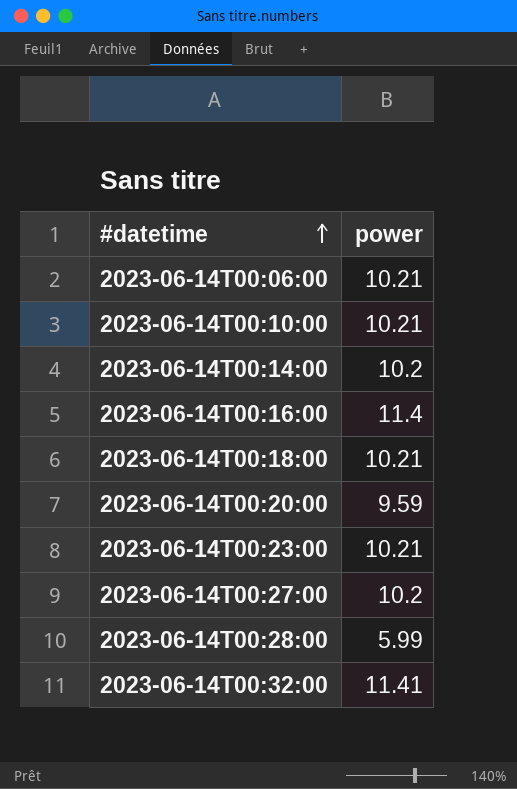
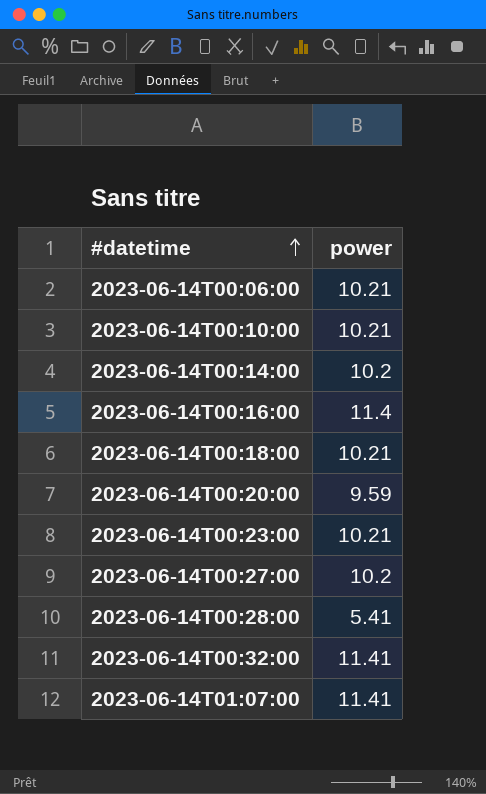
2023-06-14T00:28:00 | power: 5.99 -> 5.41
row 2023-06-14T01:07:00: none -> 11.41

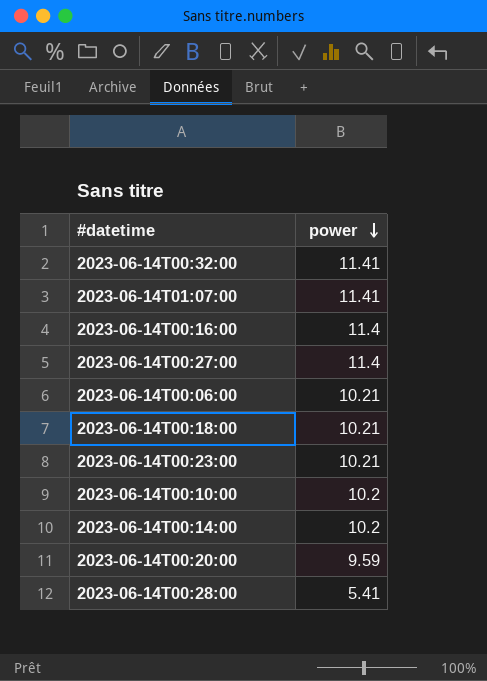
row order: #datetime ascending -> power descending
2023-06-14T00:27:00 | power: 10.2 -> 11.4
2023-06-14T00:10:00 | power: 10.21 -> 10.2

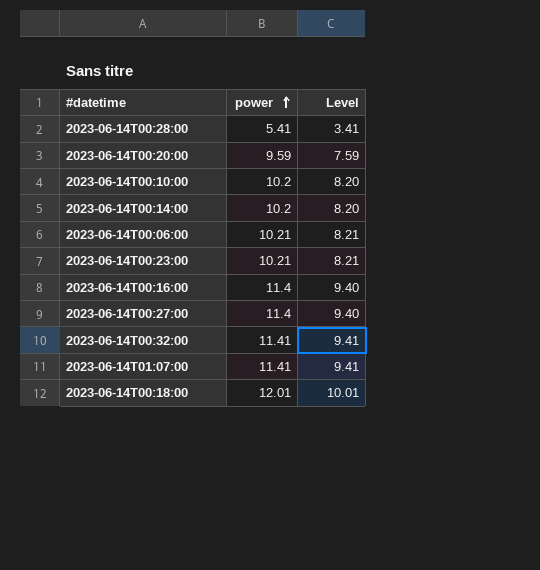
row order: power descending -> power ascending
column Level | formula: none -> [power] - 2
2023-06-14T00:18:00 | power: 10.21 -> 12.01

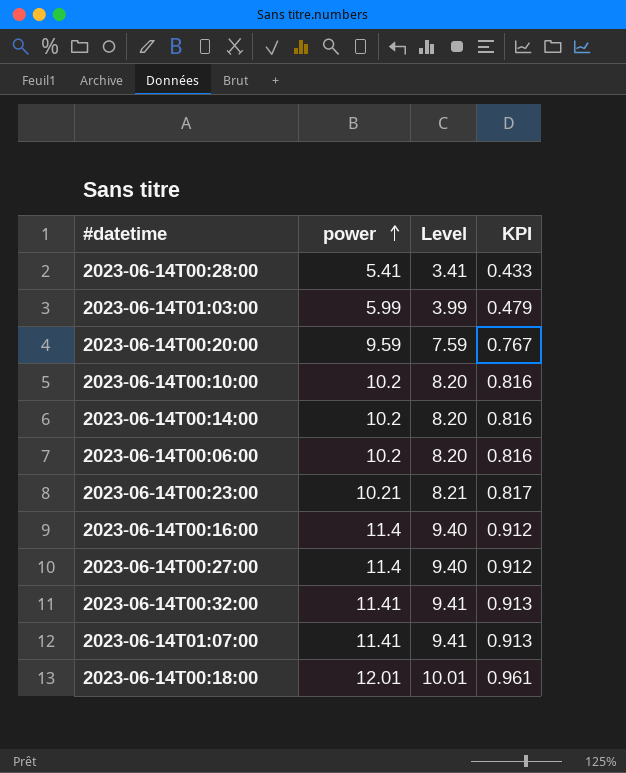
column KPI | formula: none -> [power] * 0.08
row 2023-06-14T01:03:00: none -> 5.99 | 3.99 | 0.479
2023-06-14T00:06:00 | power: 10.21 -> 10.2
2023-06-14T00:06:00 | Level: 8.21 -> 8.20

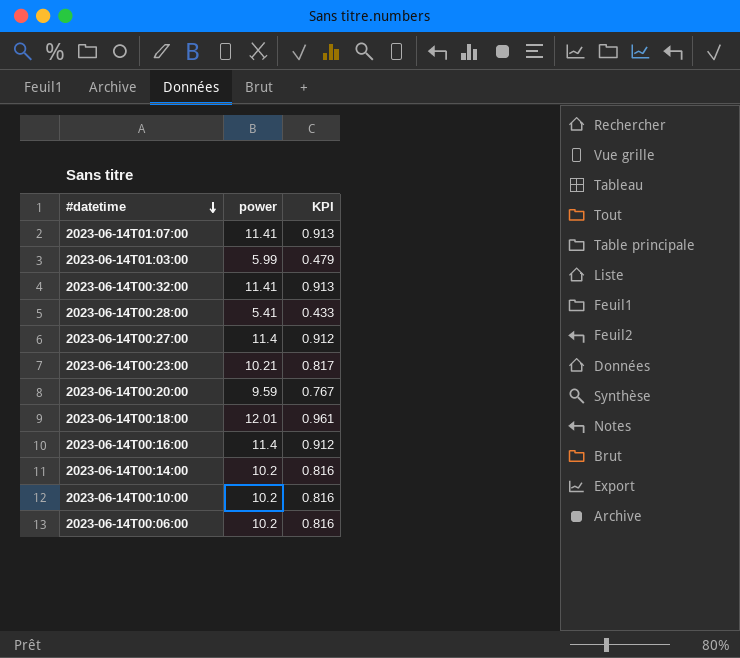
row order: power ascending -> #datetime descending
column Level | formula: [power] - 2 -> none

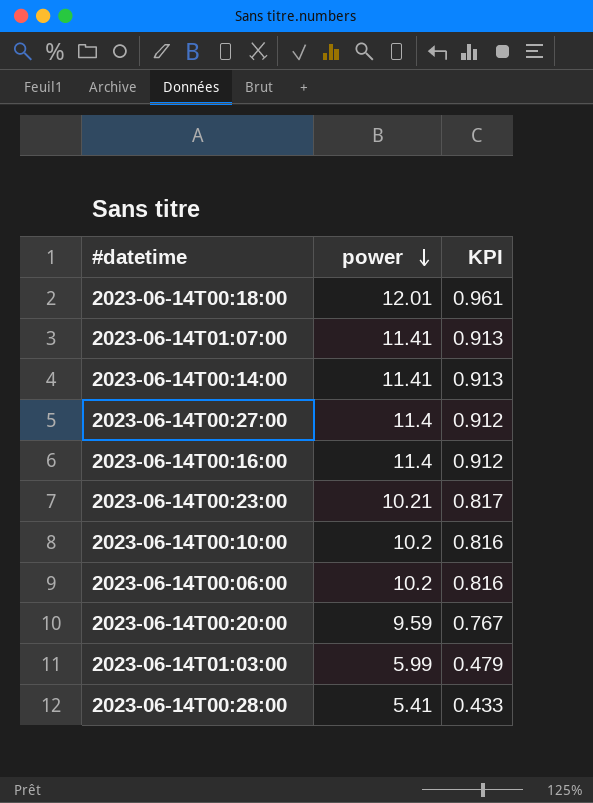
row order: #datetime descending -> power descending
row 2023-06-14T00:32:00: 11.41 | 0.913 -> none
2023-06-14T00:14:00 | power: 10.2 -> 11.41
2023-06-14T00:14:00 | KPI: 0.816 -> 0.913

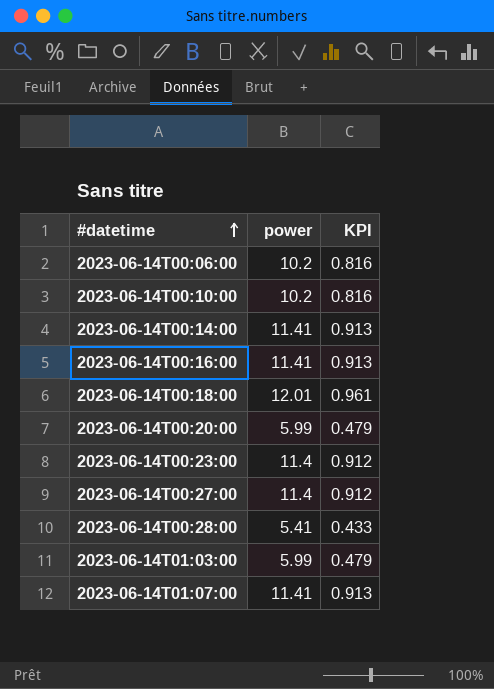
row order: power descending -> #datetime ascending
2023-06-14T00:16:00 | power: 11.4 -> 11.41
2023-06-14T00:16:00 | KPI: 0.912 -> 0.913
2023-06-14T00:20:00 | power: 9.59 -> 5.99
2023-06-14T00:20:00 | KPI: 0.767 -> 0.479
2023-06-14T00:23:00 | power: 10.21 -> 11.4
2023-06-14T00:23:00 | KPI: 0.817 -> 0.912

